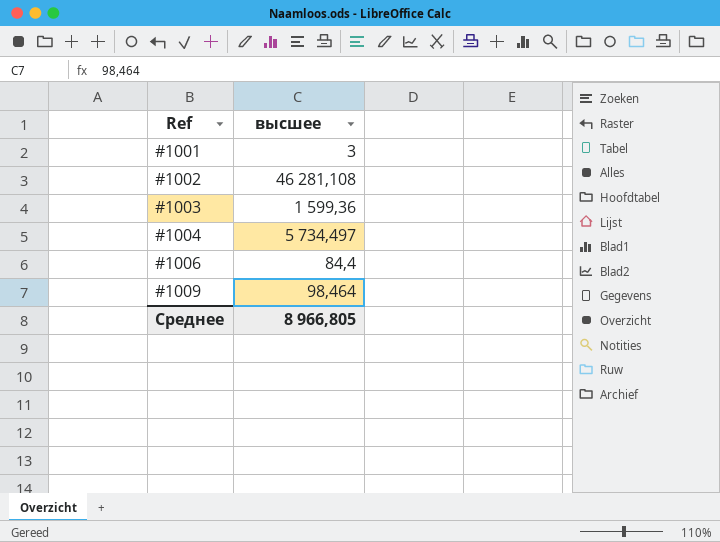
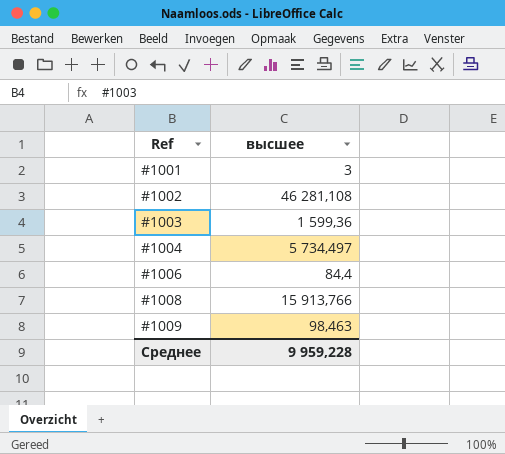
row #1008: none -> 15 913,766
#1009 | высшее: 98,464 -> 98,463
Среднее | высшее: 8 966,805 -> 9 959,228

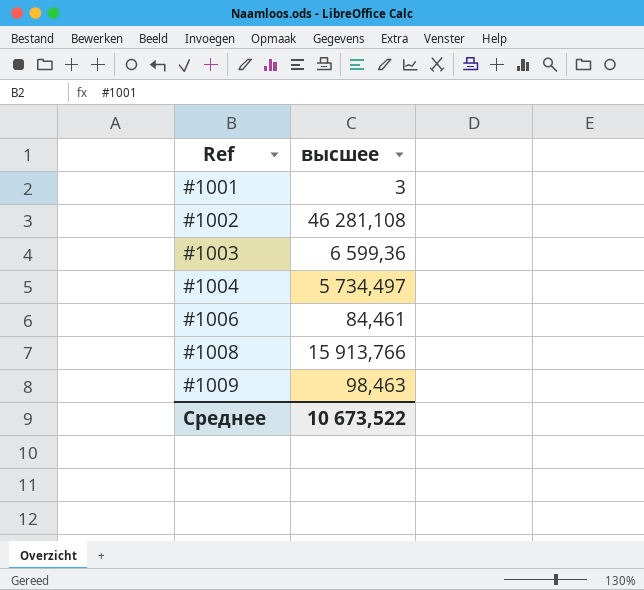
#1003 | высшее: 1 599,36 -> 6 599,36
#1006 | высшее: 84,4 -> 84,461
Среднее | высшее: 9 959,228 -> 10 673,522

